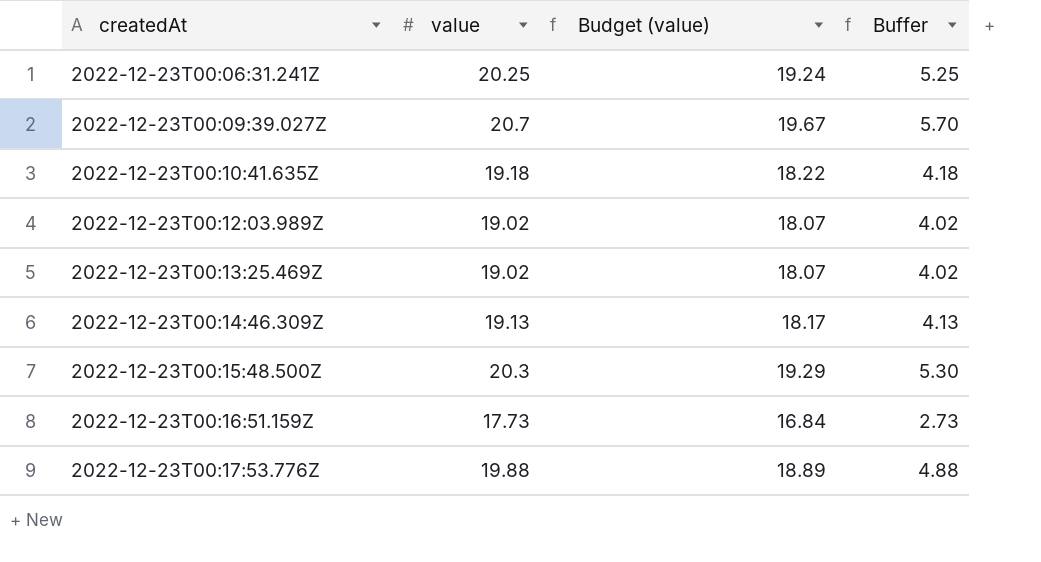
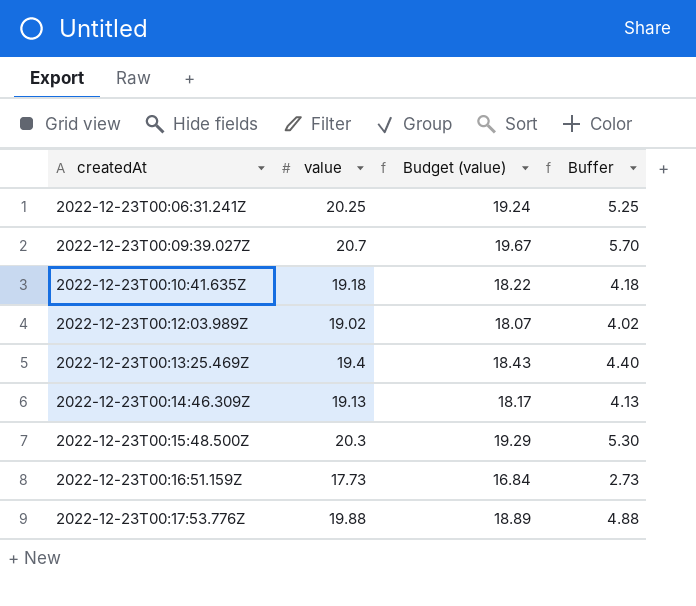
2022-12-23T00:13:25.469Z | value: 19.02 -> 19.4
2022-12-23T00:13:25.469Z | Budget (value): 18.07 -> 18.43
2022-12-23T00:13:25.469Z | Buffer: 4.02 -> 4.40

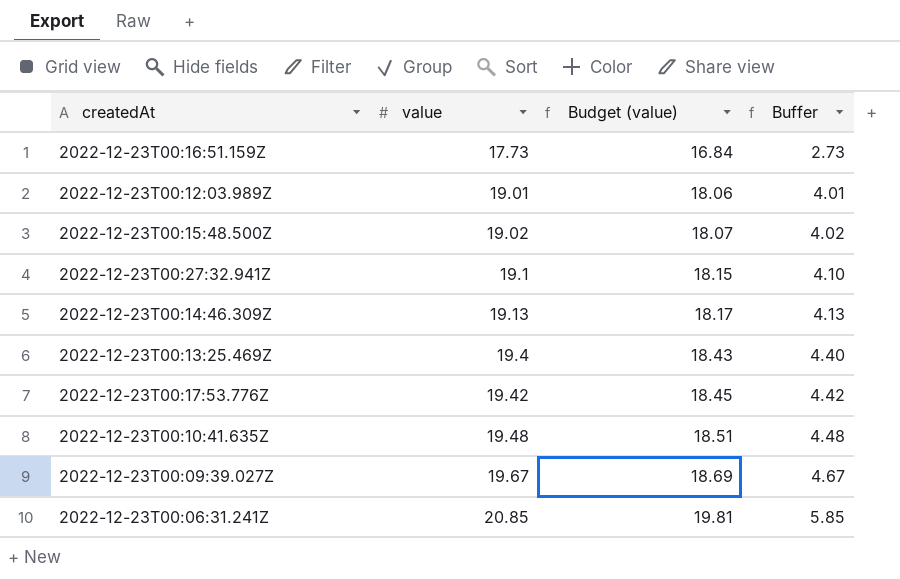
row order: createdAt ascending -> value ascending
2022-12-23T00:12:03.989Z | value: 19.02 -> 19.01
2022-12-23T00:12:03.989Z | Budget (value): 18.07 -> 18.06
2022-12-23T00:12:03.989Z | Buffer: 4.02 -> 4.01
2022-12-23T00:15:48.500Z | value: 20.3 -> 19.02
2022-12-23T00:15:48.500Z | Budget (value): 19.29 -> 18.07
2022-12-23T00:15:48.500Z | Buffer: 5.30 -> 4.02
row 2022-12-23T00:27:32.941Z: none -> 19.1 | 18.15 | 4.10
2022-12-23T00:17:53.776Z | value: 19.88 -> 19.42
2022-12-23T00:17:53.776Z | Budget (value): 18.89 -> 18.45
2022-12-23T00:17:53.776Z | Buffer: 4.88 -> 4.42
2022-12-23T00:10:41.635Z | value: 19.18 -> 19.48
2022-12-23T00:10:41.635Z | Budget (value): 18.22 -> 18.51
2022-12-23T00:10:41.635Z | Buffer: 4.18 -> 4.48
2022-12-23T00:09:39.027Z | value: 20.7 -> 19.67
2022-12-23T00:09:39.027Z | Budget (value): 19.67 -> 18.69
2022-12-23T00:09:39.027Z | Buffer: 5.70 -> 4.67
2022-12-23T00:06:31.241Z | value: 20.25 -> 20.85
2022-12-23T00:06:31.241Z | Budget (value): 19.24 -> 19.81
2022-12-23T00:06:31.241Z | Buffer: 5.25 -> 5.85

